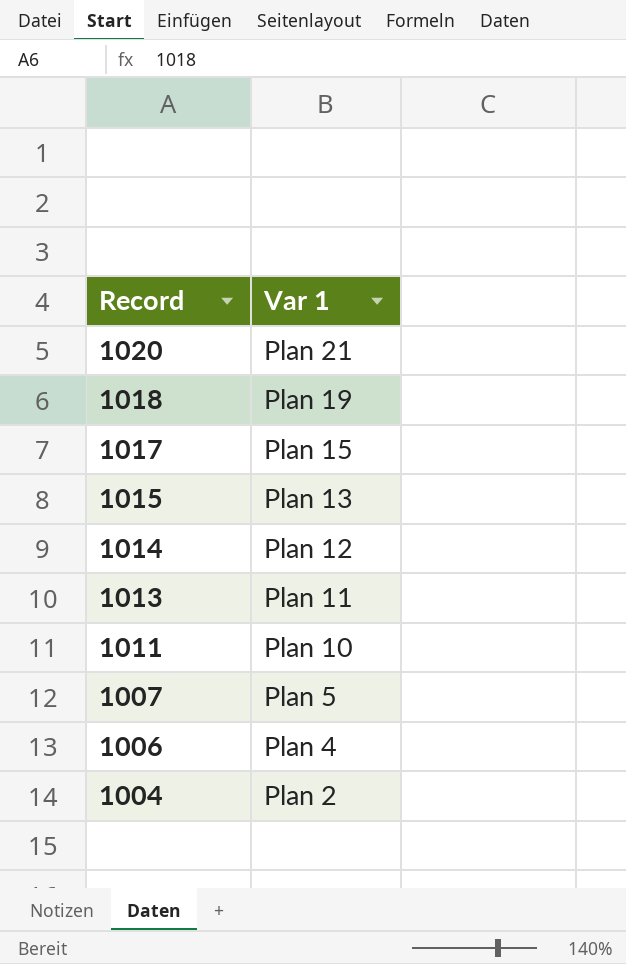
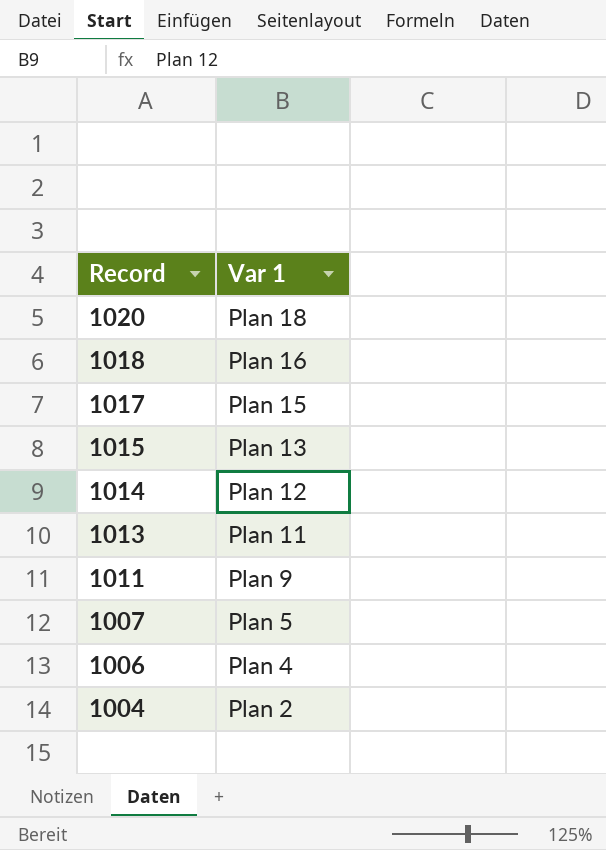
1020 | Var 1: Plan 21 -> Plan 18
1018 | Var 1: Plan 19 -> Plan 16
1011 | Var 1: Plan 10 -> Plan 9

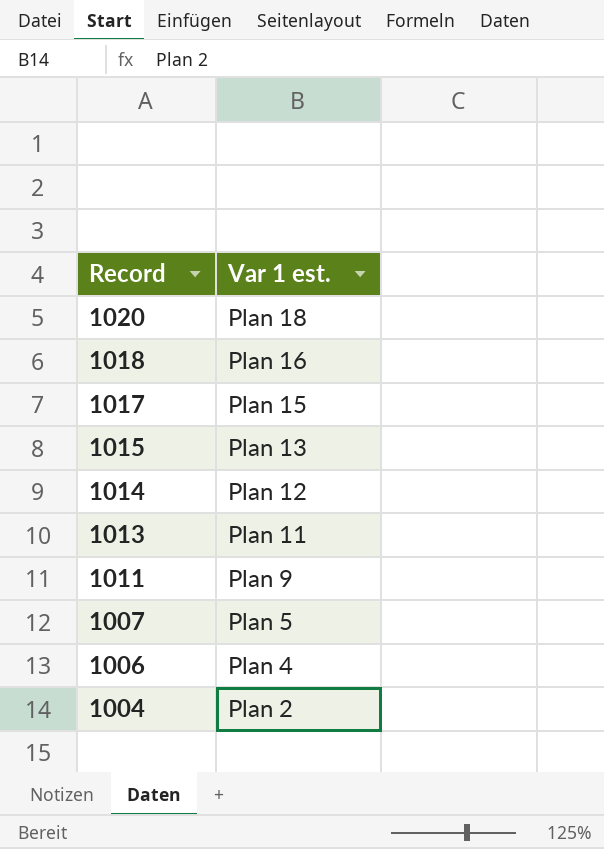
column name: Var 1 -> Var 1 est.

